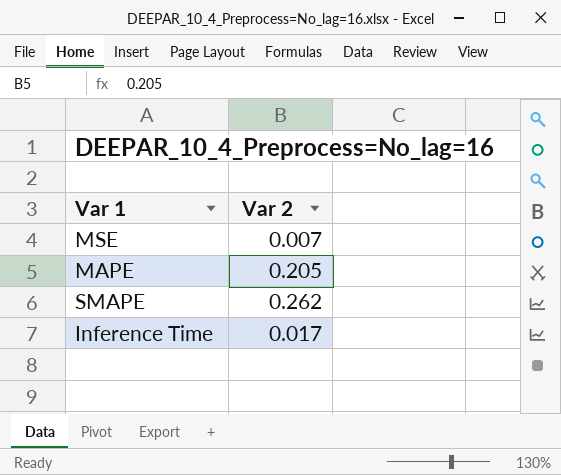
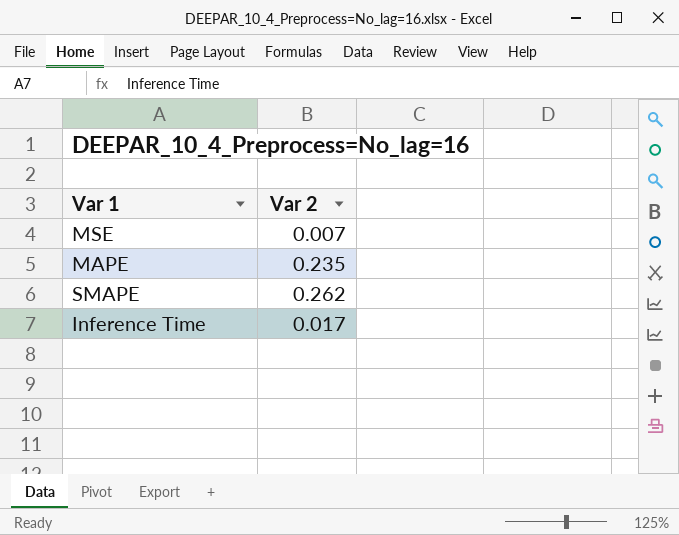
MAPE | Var 2: 0.205 -> 0.235

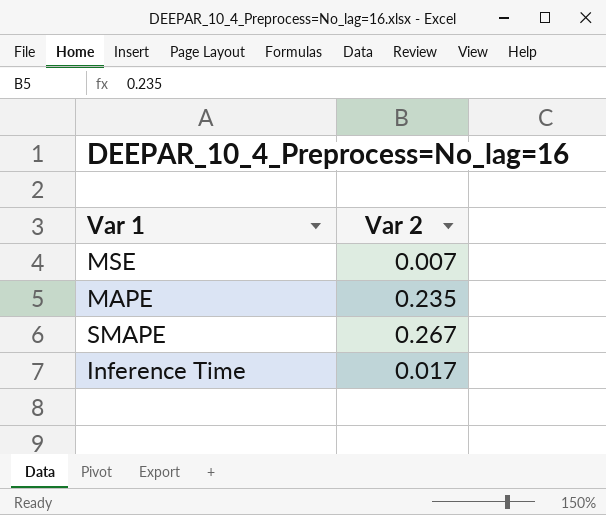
SMAPE | Var 2: 0.262 -> 0.267

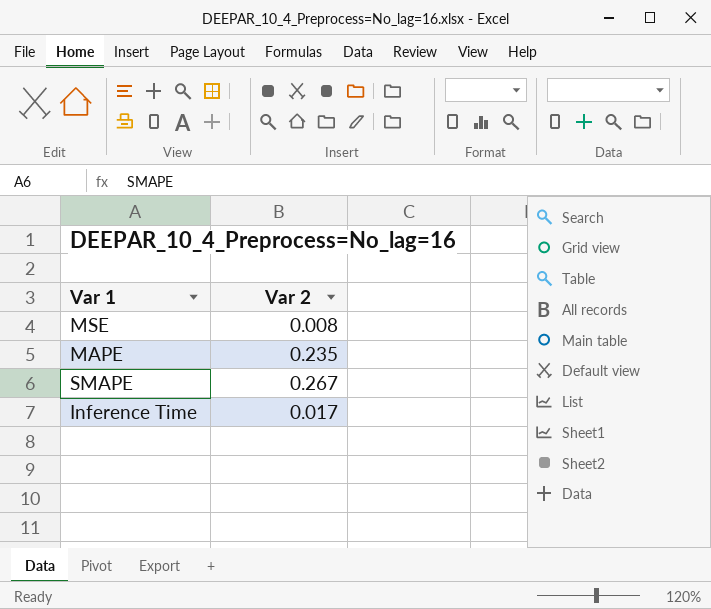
MSE | Var 2: 0.007 -> 0.008

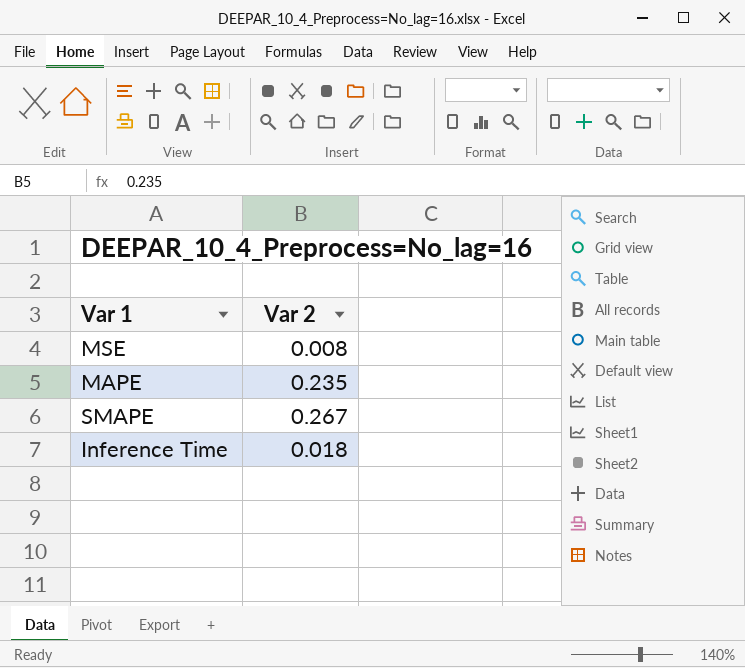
Inference Time | Var 2: 0.017 -> 0.018

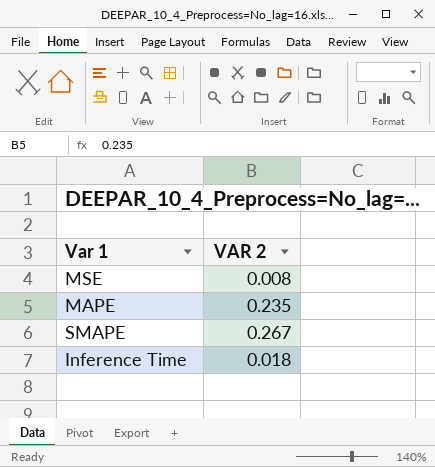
column name: Var 2 -> VAR 2

